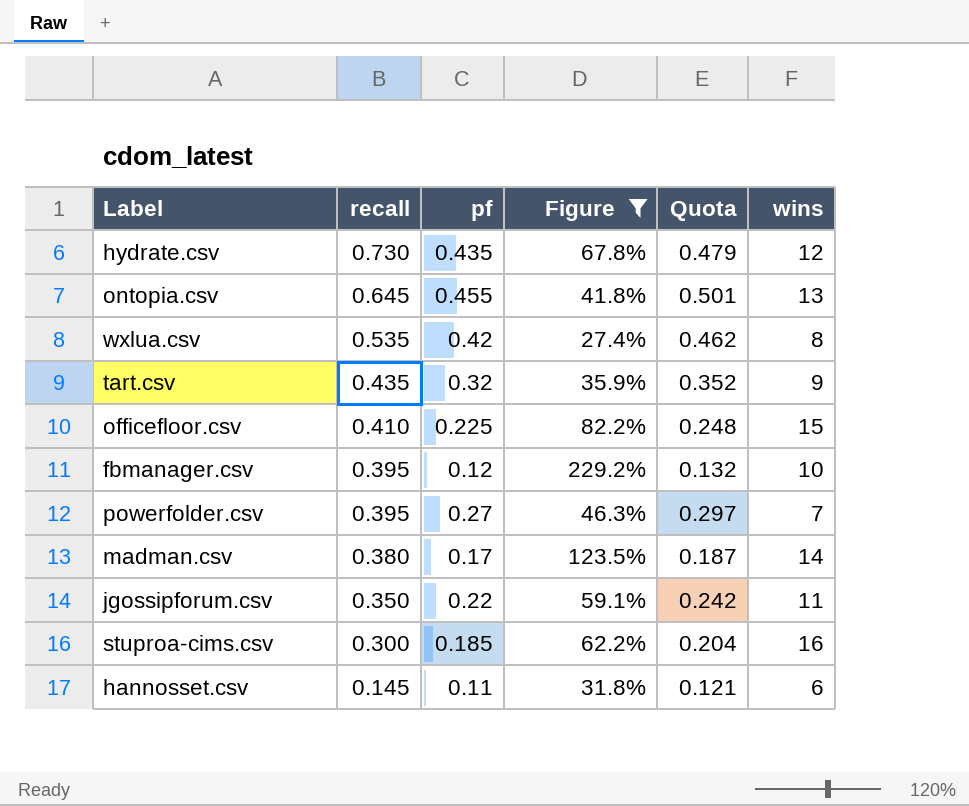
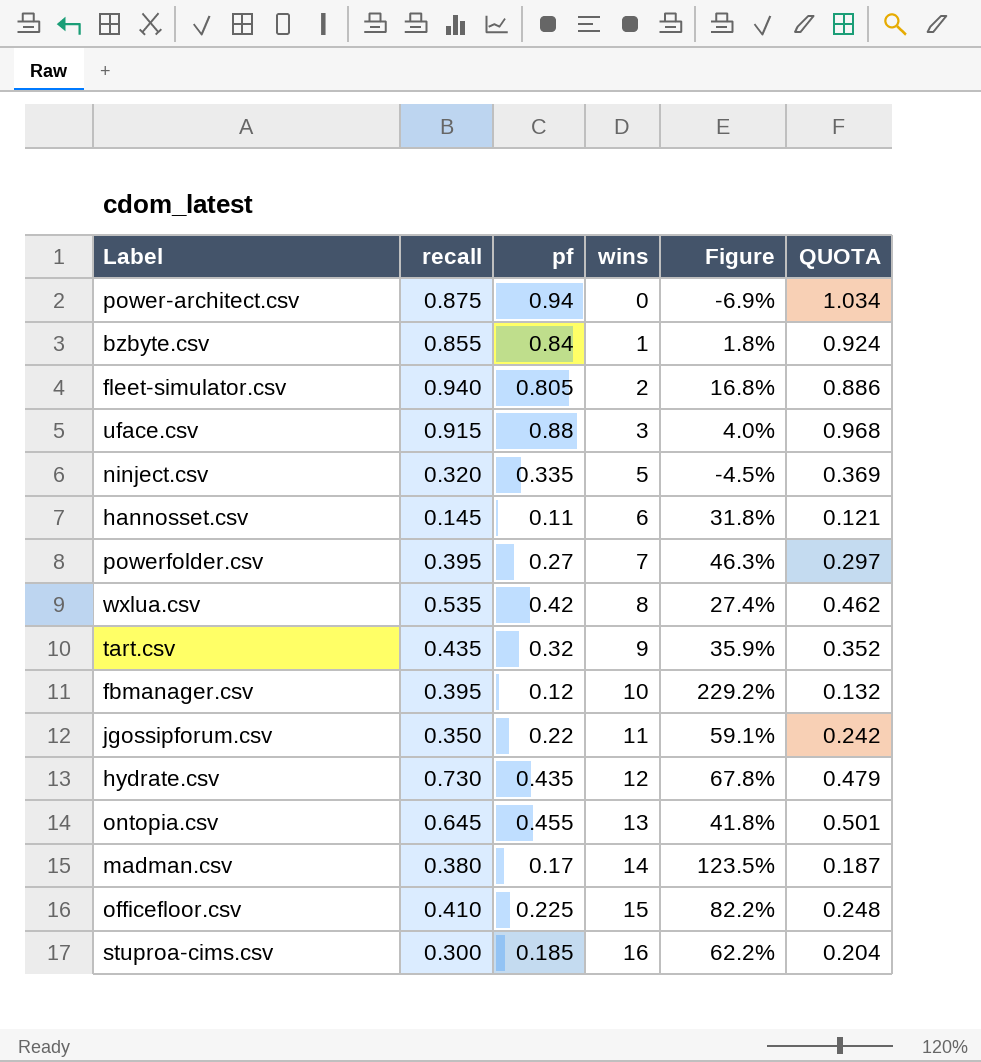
filter: Figure >= 27.4% -> none
row order: recall descending -> wins ascending
column wins | position: 6 -> 4
column name: Quota -> QUOTA

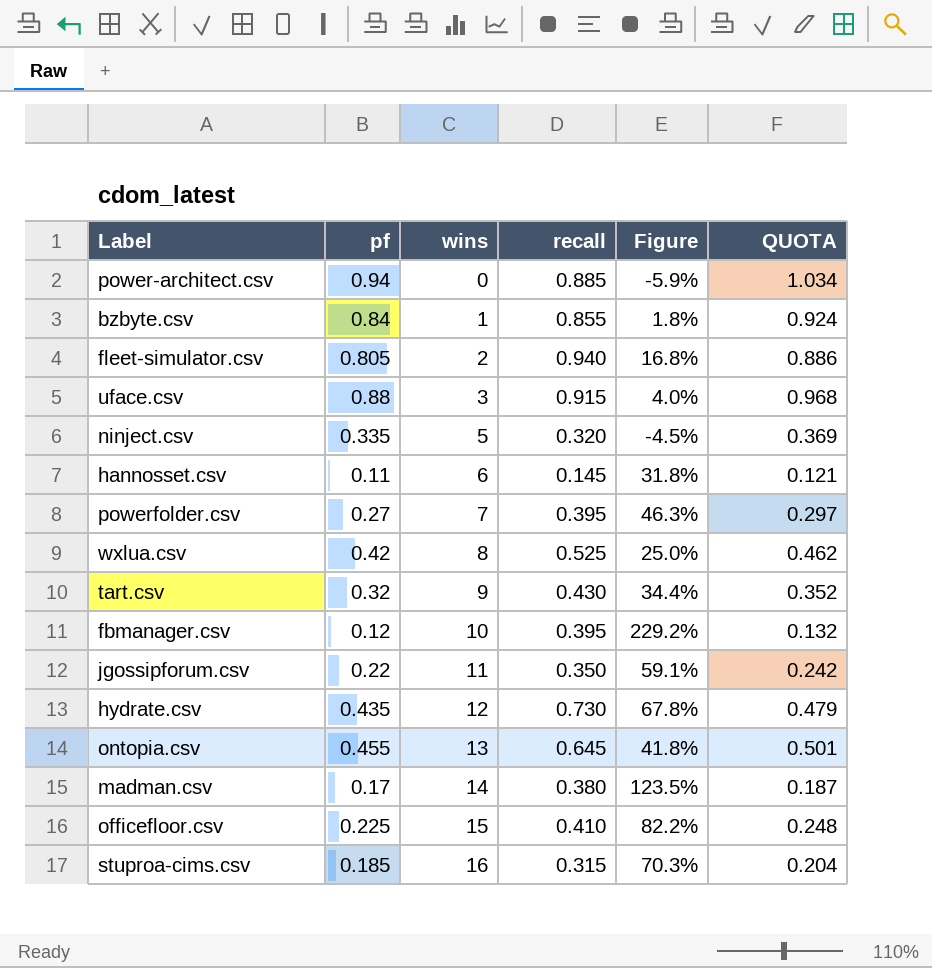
column recall | position: 2 -> 4
power-architect.csv | recall: 0.875 -> 0.885
power-architect.csv | Figure: -6.9% -> -5.9%
wxlua.csv | recall: 0.535 -> 0.525
wxlua.csv | Figure: 27.4% -> 25.0%
tart.csv | recall: 0.435 -> 0.430
tart.csv | Figure: 35.9% -> 34.4%
stuproa-cims.csv | recall: 0.300 -> 0.315
stuproa-cims.csv | Figure: 62.2% -> 70.3%

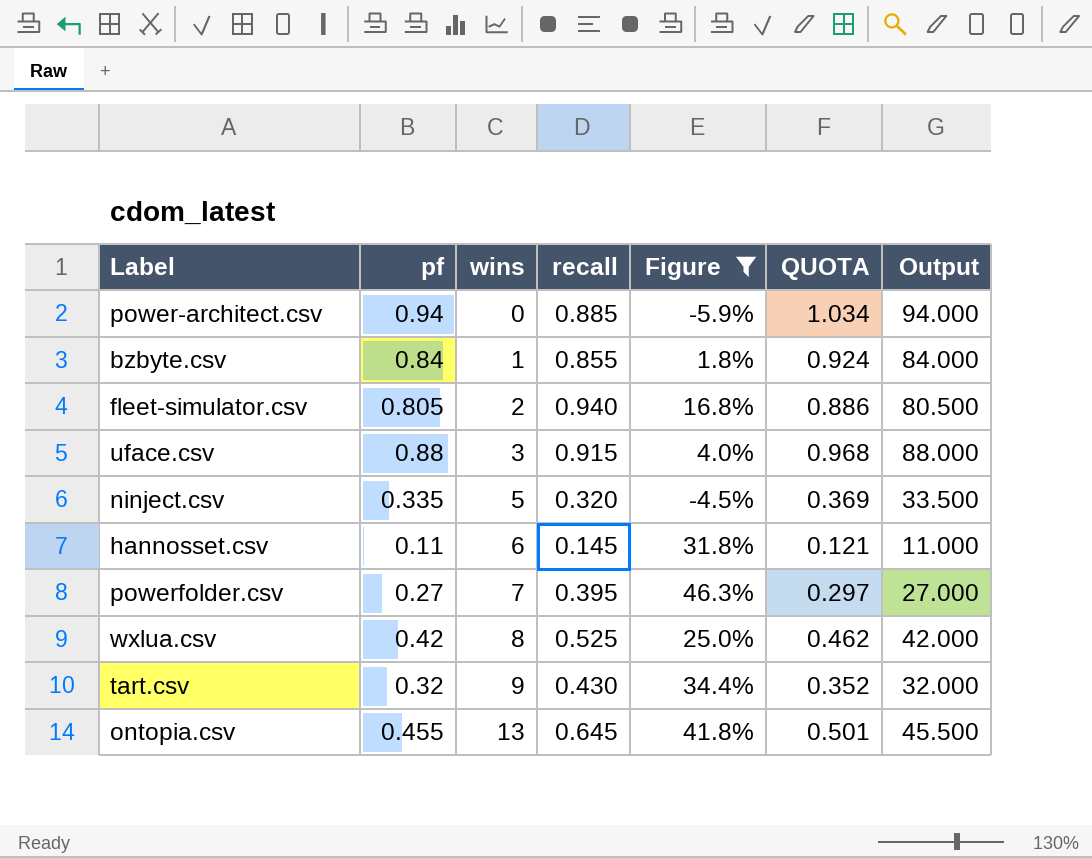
filter: none -> Figure <= 46.3%
column Output | formula: none -> [pf] * 100

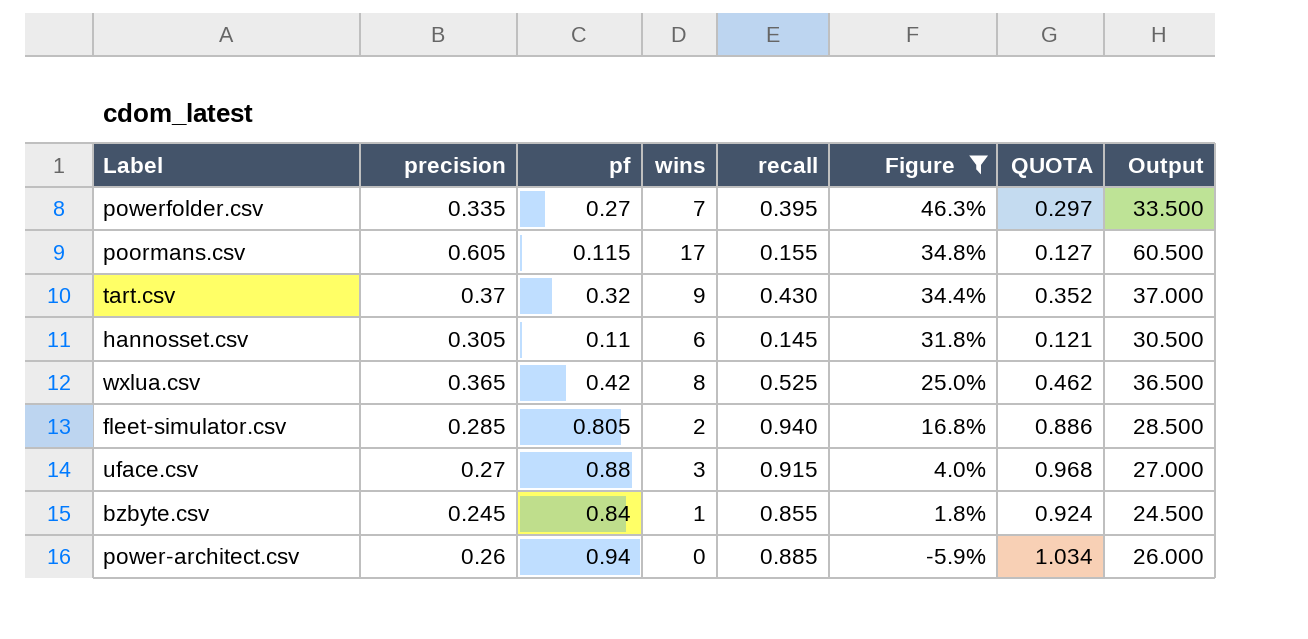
row order: wins ascending -> Figure descending
column precision | position: none -> 2
column Output | formula: [pf] * 100 -> [precision] * 100
row ninject.csv: 0.335 | 5 | 0.320 | -4.5% | 0.369 | 33.500 -> none
row ontopia.csv: 0.455 | 13 | 0.645 | 41.8% | 0.501 | 45.500 -> none
row poormans.csv: none -> 0.605 | 0.115 | 17 | 0.155 | 34.8% | 0.127 | 60.500

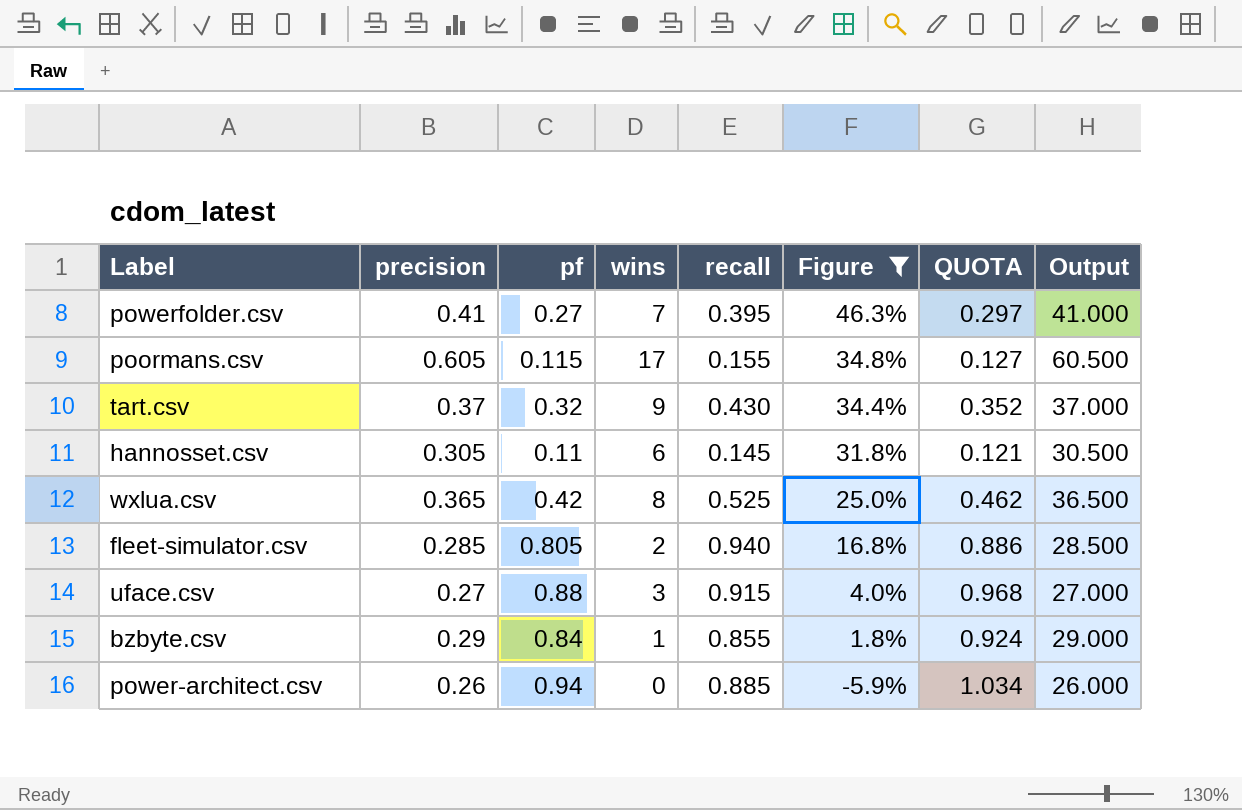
powerfolder.csv | precision: 0.335 -> 0.41
powerfolder.csv | Output: 33.500 -> 41.000
bzbyte.csv | precision: 0.245 -> 0.29
bzbyte.csv | Output: 24.500 -> 29.000

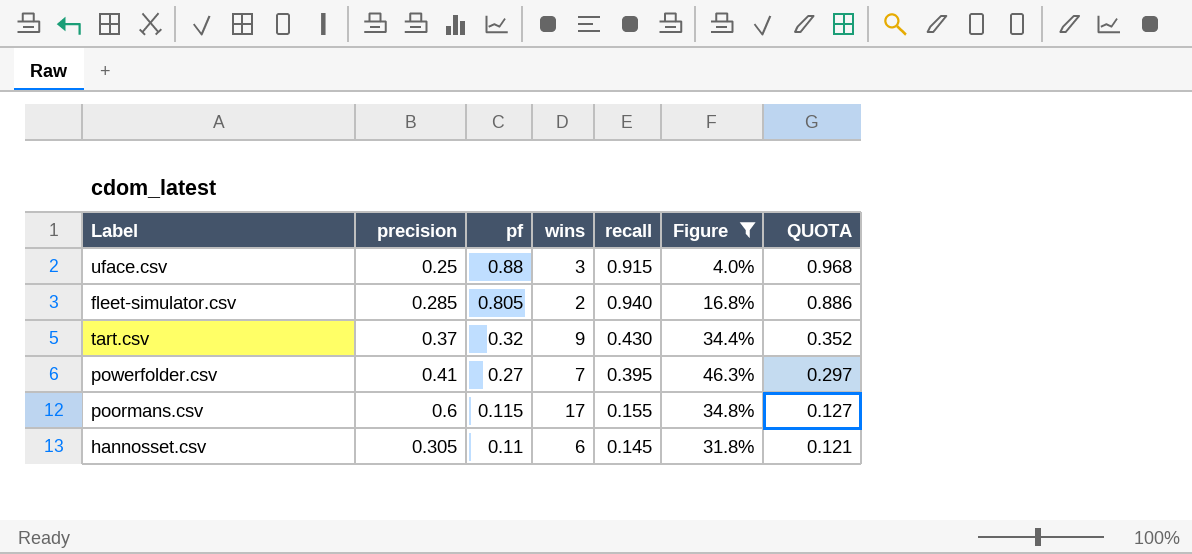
row order: Figure descending -> pf descending
column Output | formula: [precision] * 100 -> none
row wxlua.csv: 0.365 | 0.42 | 8 | 0.525 | 25.0% | 0.462 | 36.500 -> none
row bzbyte.csv: 0.29 | 0.84 | 1 | 0.855 | 1.8% | 0.924 | 29.000 -> none
row power-architect.csv: 0.26 | 0.94 | 0 | 0.885 | -5.9% | 1.034 | 26.000 -> none
uface.csv | precision: 0.27 -> 0.25
poormans.csv | precision: 0.605 -> 0.6

